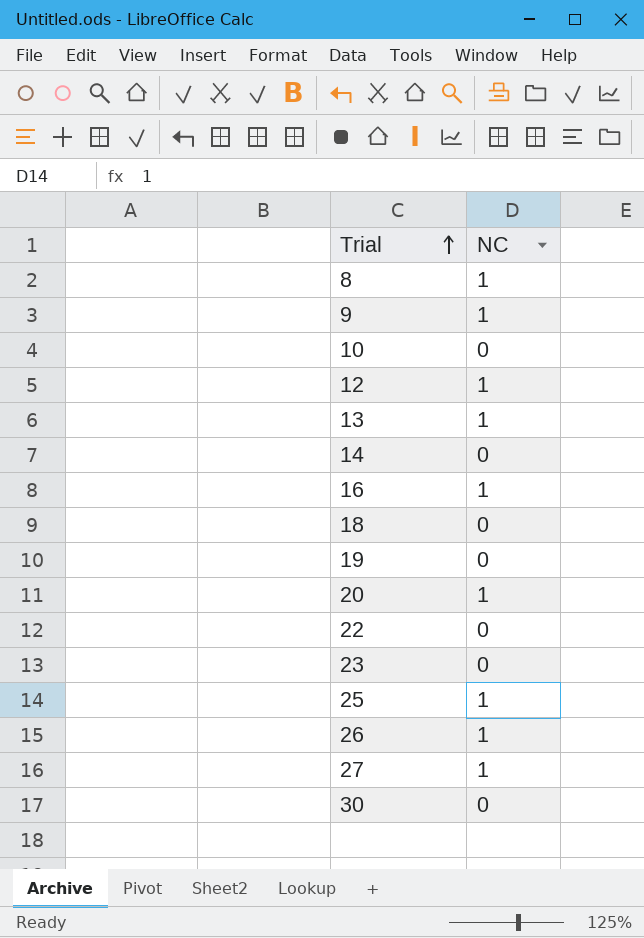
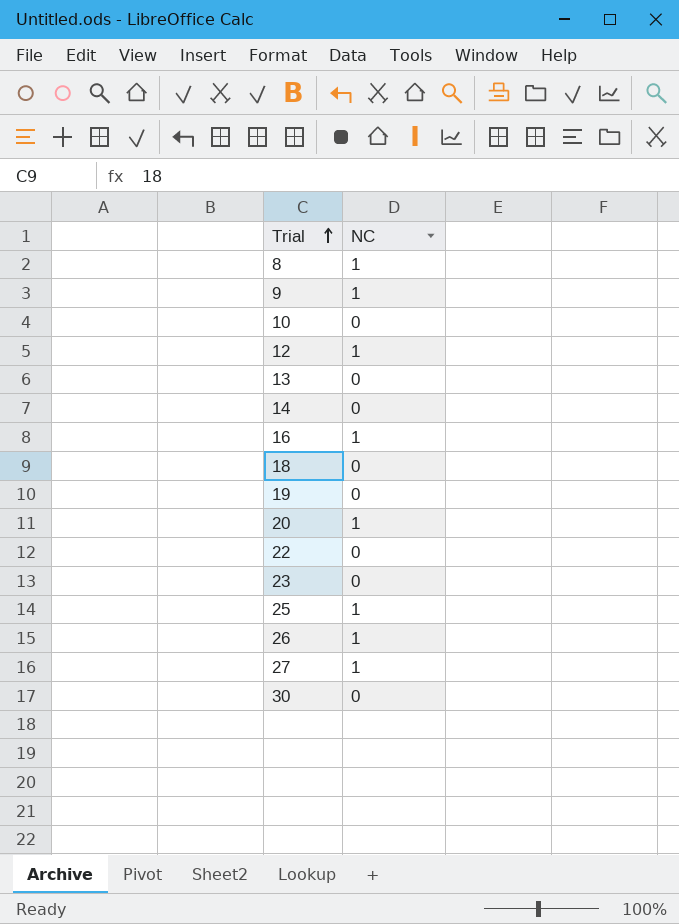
13 | NC: 1 -> 0

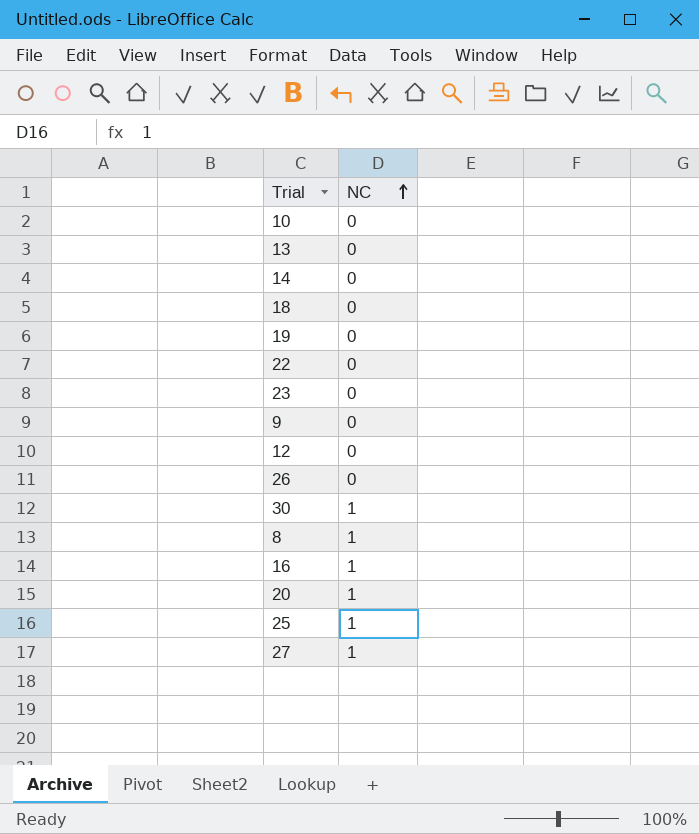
row order: Trial ascending -> NC ascending
9 | NC: 1 -> 0
12 | NC: 1 -> 0
26 | NC: 1 -> 0
30 | NC: 0 -> 1

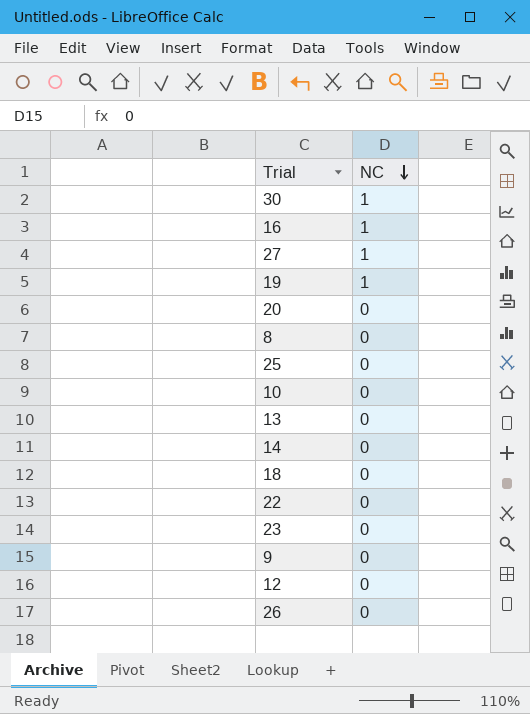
row order: NC ascending -> NC descending
19 | NC: 0 -> 1
20 | NC: 1 -> 0
8 | NC: 1 -> 0
25 | NC: 1 -> 0

